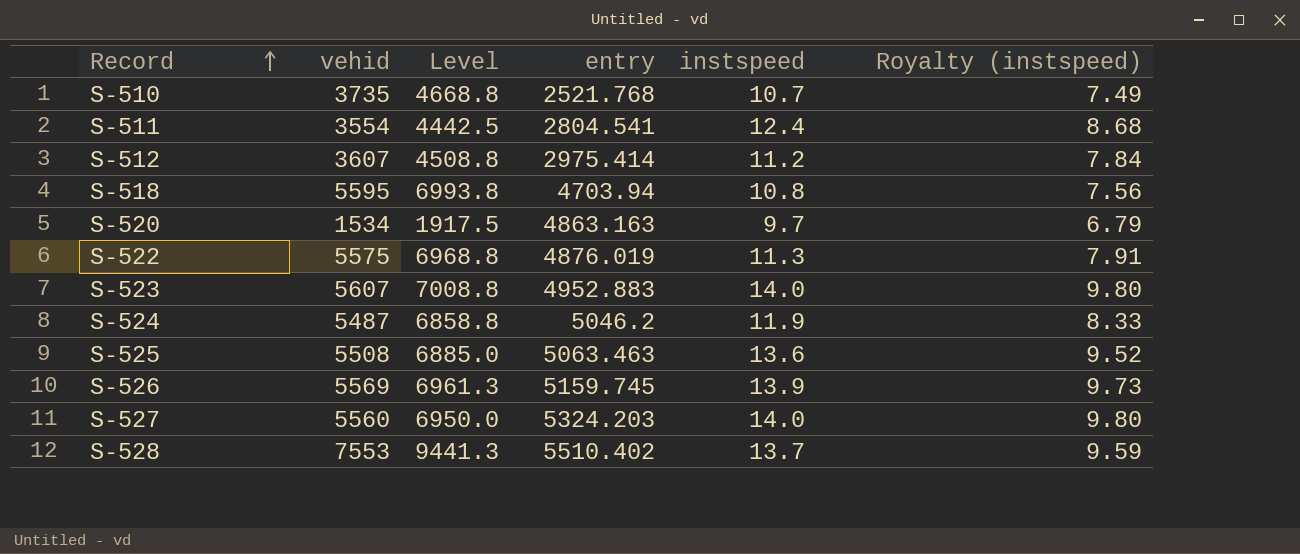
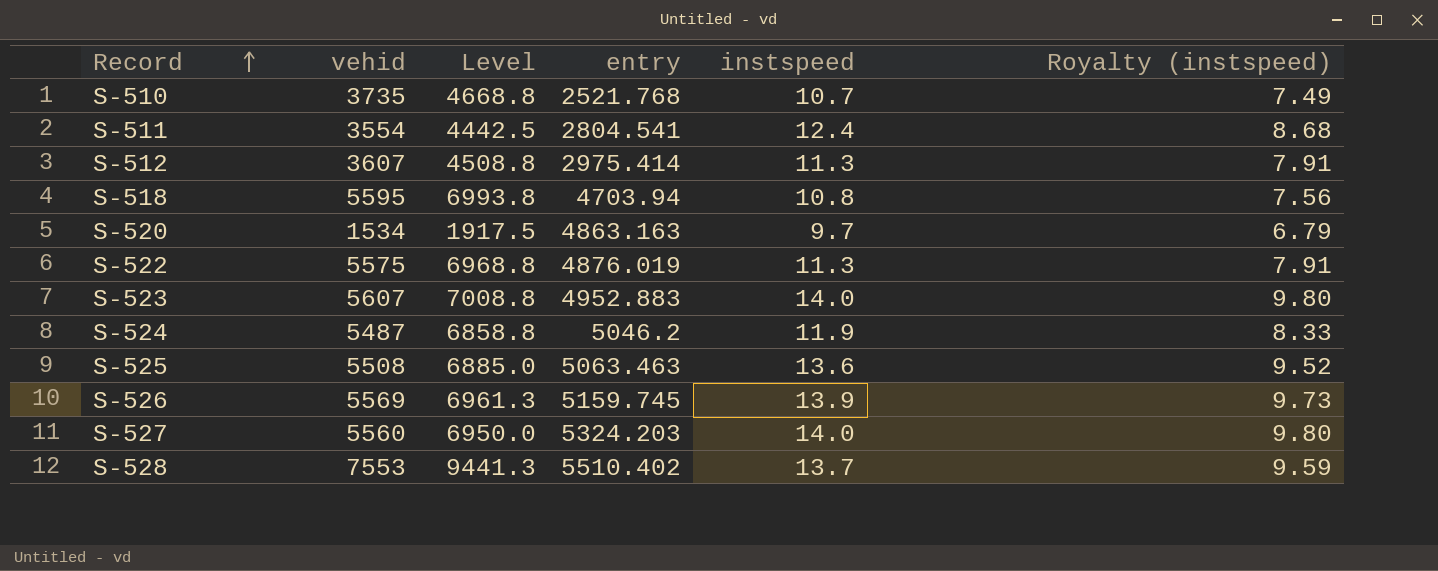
S-512 | instspeed: 11.2 -> 11.3
S-512 | Royalty (instspeed): 7.84 -> 7.91

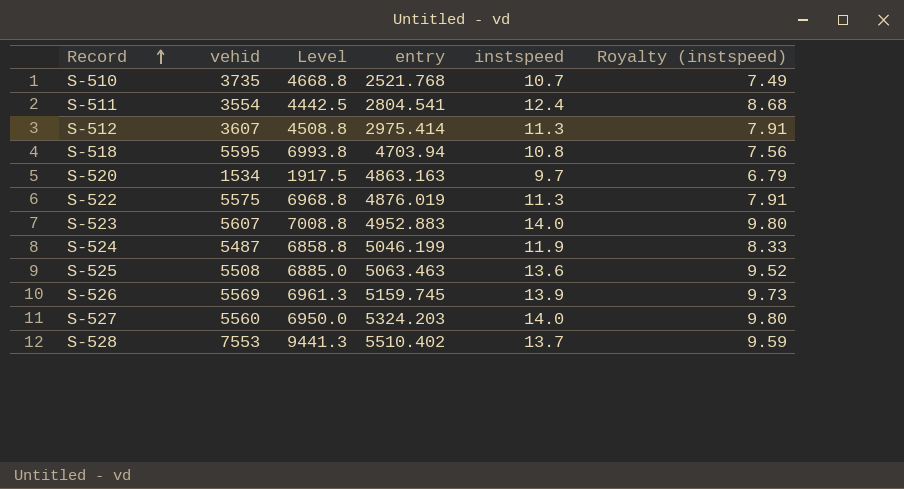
S-524 | entry: 5046.2 -> 5046.199

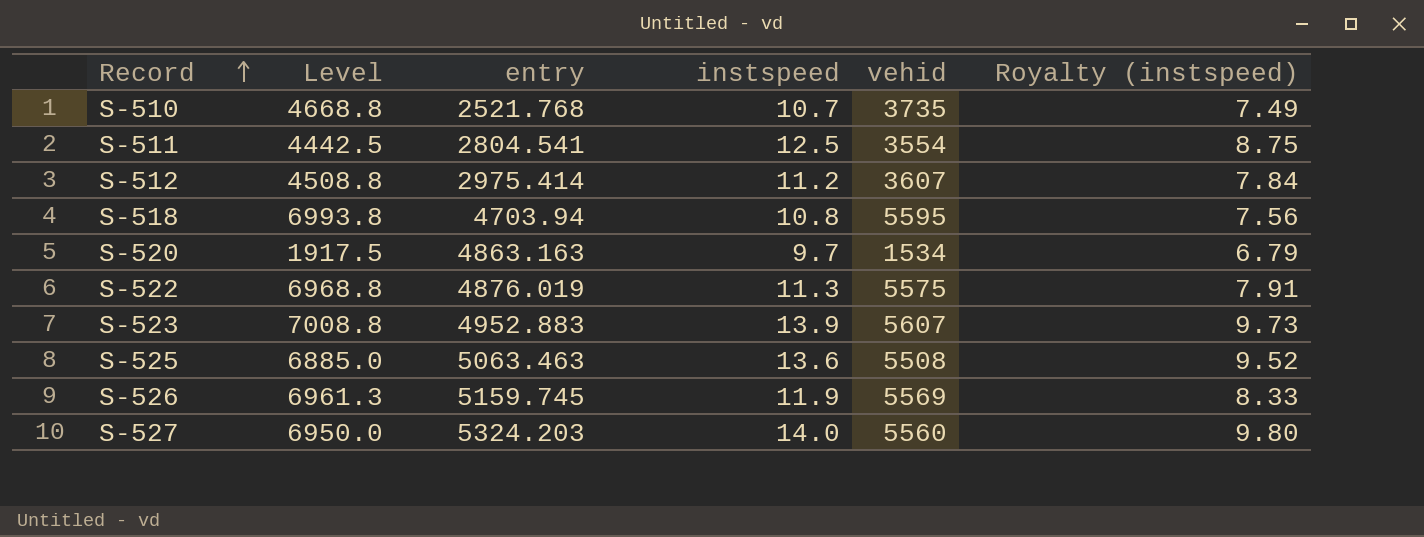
column vehid | position: 2 -> 5
row S-524: 5487 | 6858.8 | 5046.199 | 11.9 | 8.33 -> none
row S-528: 7553 | 9441.3 | 5510.402 | 13.7 | 9.59 -> none
S-511 | instspeed: 12.4 -> 12.5
S-511 | Royalty (instspeed): 8.68 -> 8.75
S-512 | instspeed: 11.3 -> 11.2
S-512 | Royalty (instspeed): 7.91 -> 7.84
S-523 | instspeed: 14.0 -> 13.9
S-523 | Royalty (instspeed): 9.80 -> 9.73
S-526 | instspeed: 13.9 -> 11.9
S-526 | Royalty (instspeed): 9.73 -> 8.33

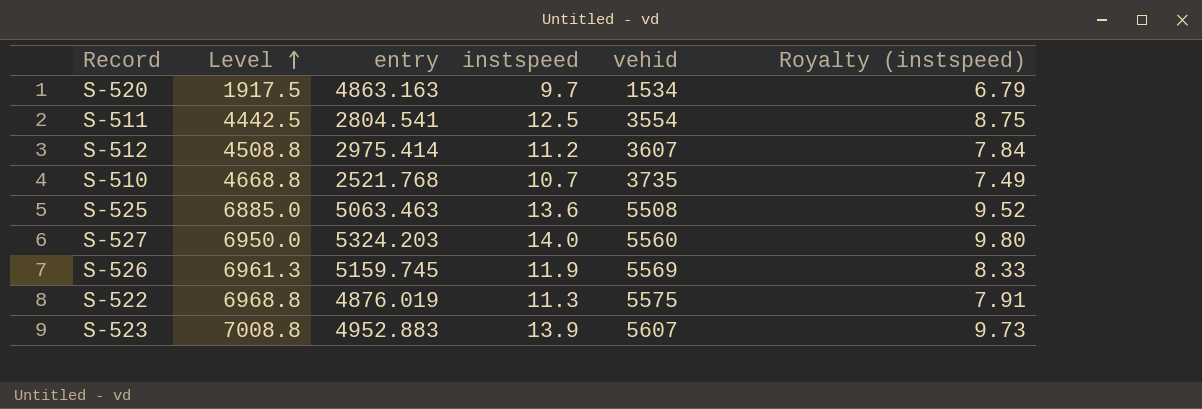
row order: Record ascending -> Level ascending
row S-518: 6993.8 | 4703.94 | 10.8 | 5595 | 7.56 -> none

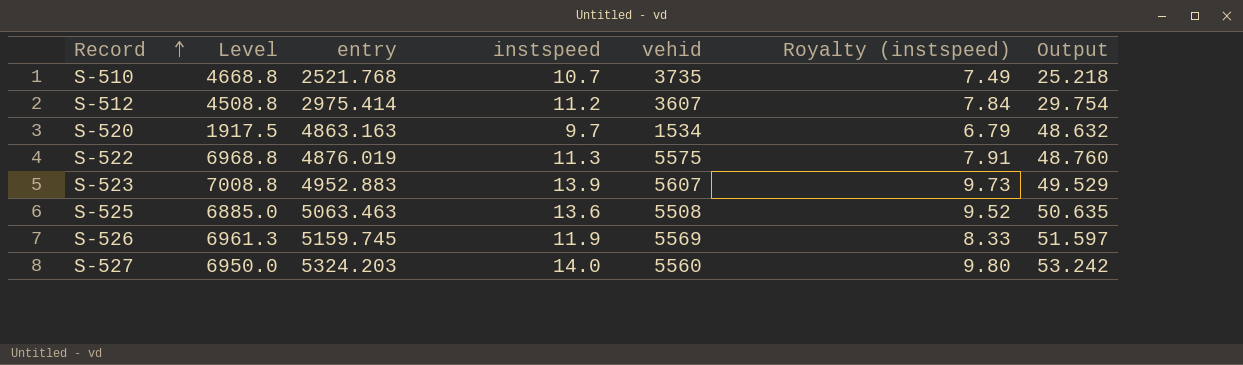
row order: Level ascending -> Record ascending
column Output | formula: none -> [entry] * 0.01
row S-511: 4442.5 | 2804.541 | 12.5 | 3554 | 8.75 -> none

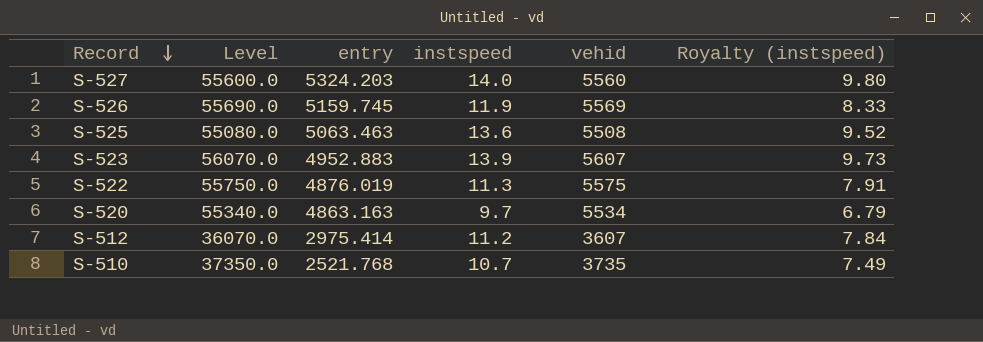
row order: Record ascending -> Record descending
column Output | formula: [entry] * 0.01 -> none
column Level | formula: [vehid] * 1.25 -> [vehid] * 10
S-520 | vehid: 1534 -> 5534

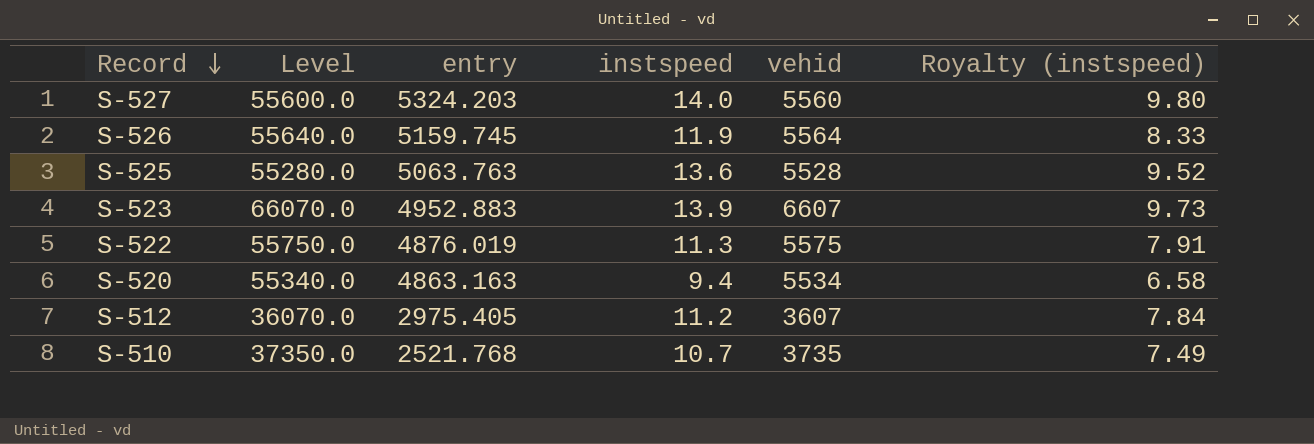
S-526 | Level: 55690.0 -> 55640.0
S-526 | vehid: 5569 -> 5564
S-525 | Level: 55080.0 -> 55280.0
S-525 | entry: 5063.463 -> 5063.763
S-525 | vehid: 5508 -> 5528
S-523 | Level: 56070.0 -> 66070.0
S-523 | vehid: 5607 -> 6607
S-520 | instspeed: 9.7 -> 9.4
S-520 | Royalty (instspeed): 6.79 -> 6.58
S-512 | entry: 2975.414 -> 2975.405

